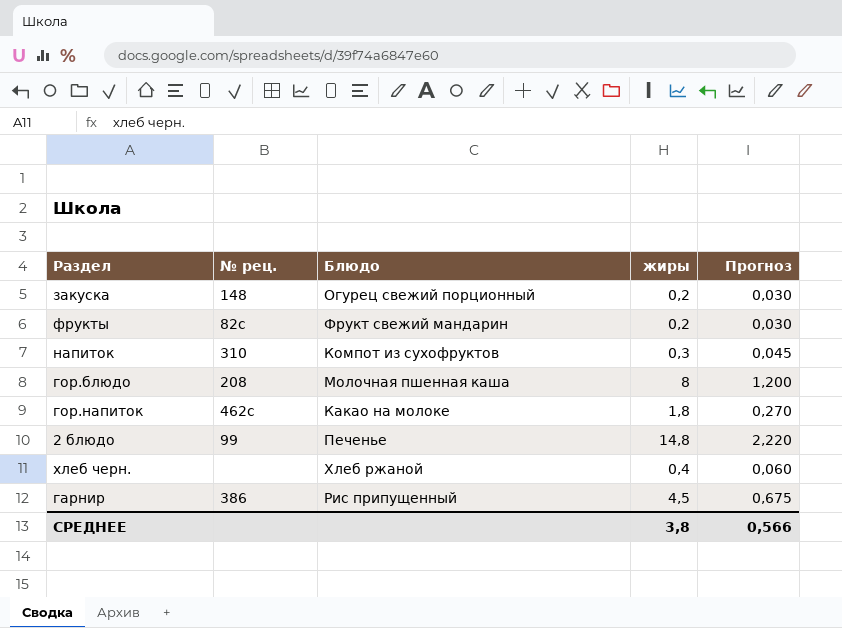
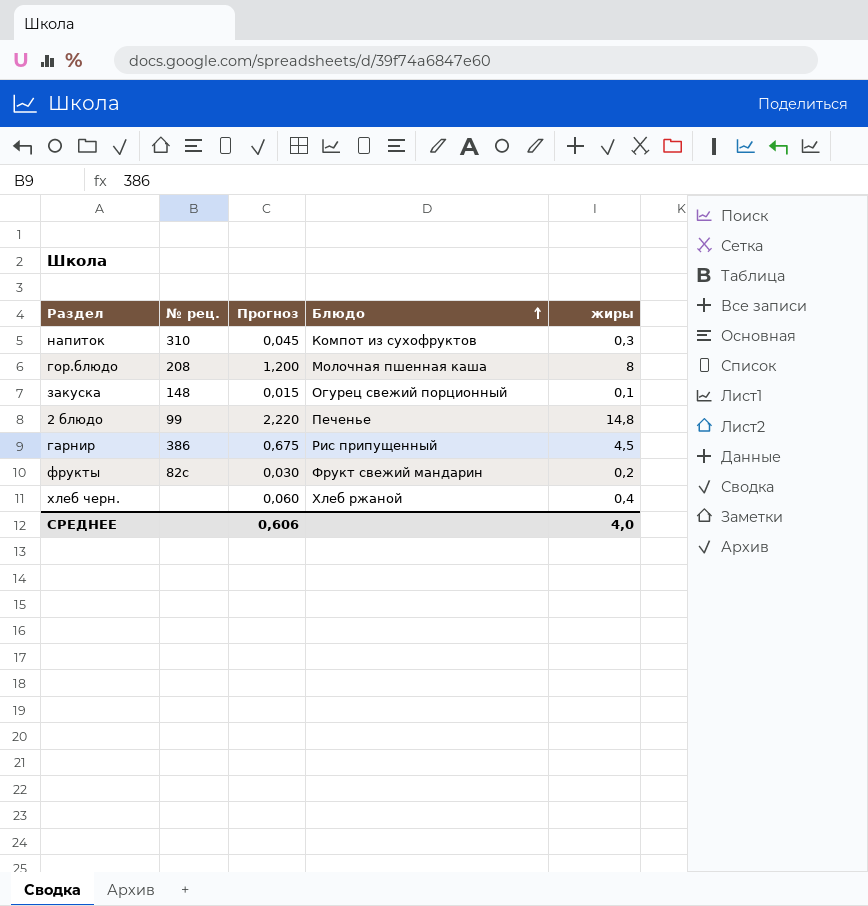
row order: none -> Блюдо ascending
column Прогноз | position: 5 -> 3
row гор.напиток: 462с | Какао на молоке | 1,8 | 0,270 -> none
закуска | Прогноз: 0,030 -> 0,015
закуска | жиры: 0,2 -> 0,1
СРЕДНЕЕ | Прогноз: 0,566 -> 0,606
СРЕДНЕЕ | жиры: 3,8 -> 4,0

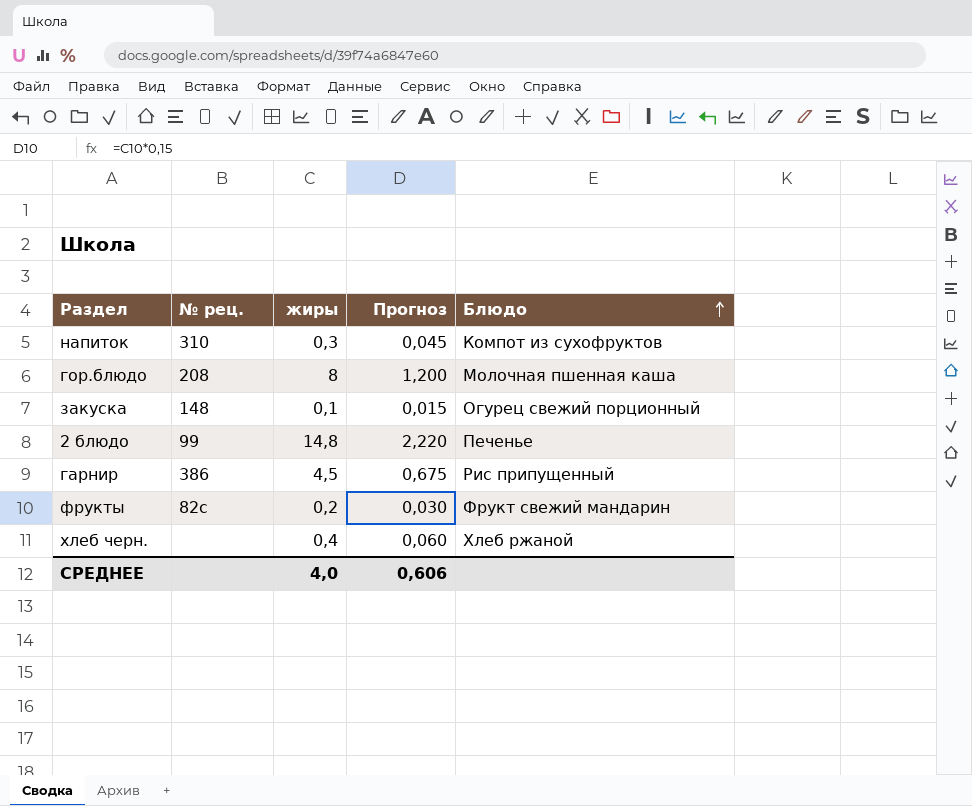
column жиры | position: 5 -> 3

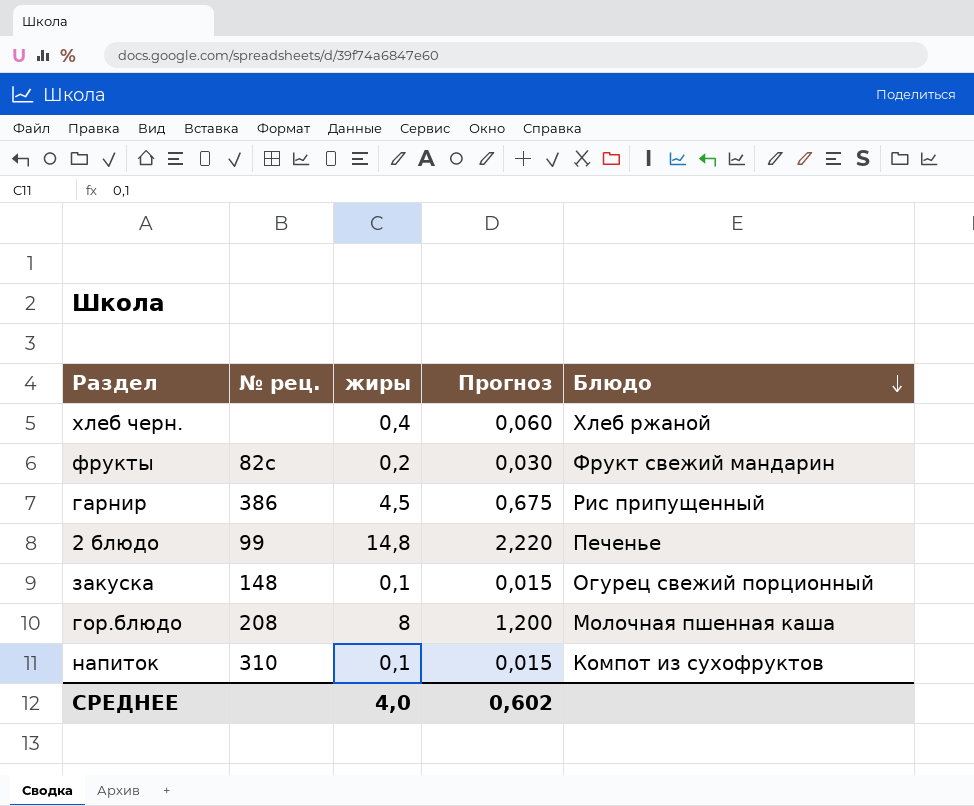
row order: Блюдо ascending -> Блюдо descending
напиток | жиры: 0,3 -> 0,1
напиток | Прогноз: 0,045 -> 0,015
СРЕДНЕЕ | Прогноз: 0,606 -> 0,602

